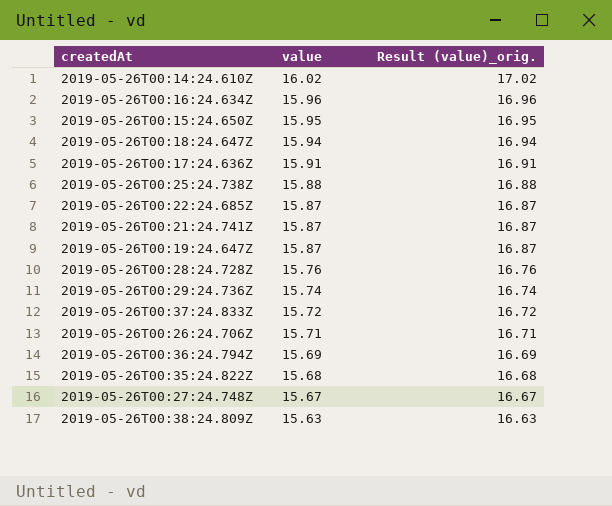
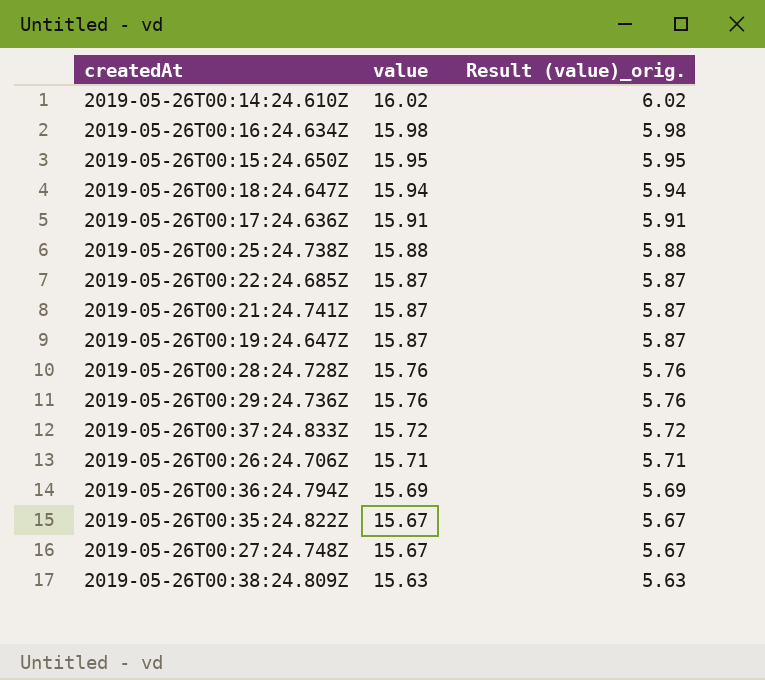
column Result (value)_orig. | formula: [value] + 1 -> [value] - 10
2019-05-26T00:16:24.634Z | value: 15.96 -> 15.98
2019-05-26T00:29:24.736Z | value: 15.74 -> 15.76
2019-05-26T00:35:24.822Z | value: 15.68 -> 15.67

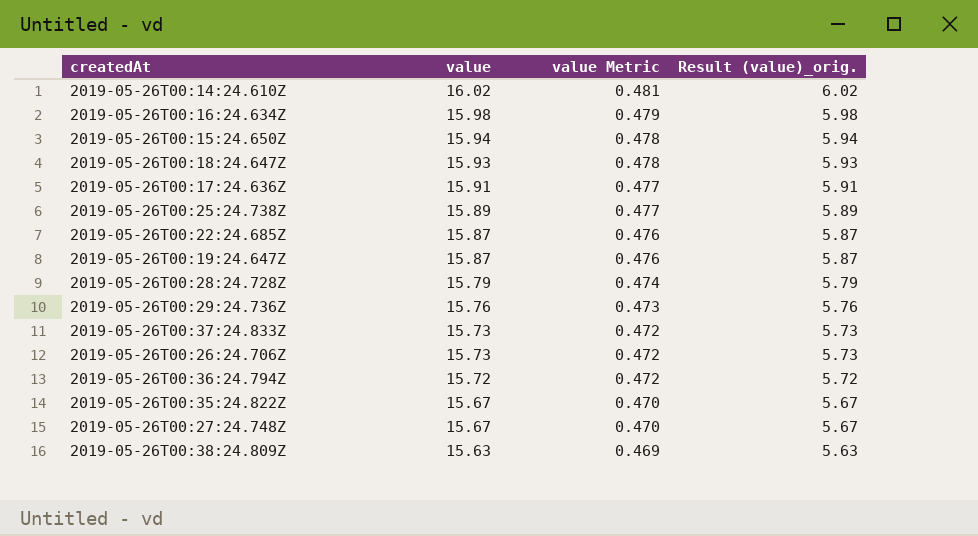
column value Metric | formula: none -> [value] * 0.03
row 2019-05-26T00:21:24.741Z: 15.87 | 5.87 -> none
2019-05-26T00:15:24.650Z | value: 15.95 -> 15.94
2019-05-26T00:15:24.650Z | Result (value)_orig.: 5.95 -> 5.94
2019-05-26T00:18:24.647Z | value: 15.94 -> 15.93
2019-05-26T00:18:24.647Z | Result (value)_orig.: 5.94 -> 5.93
2019-05-26T00:25:24.738Z | value: 15.88 -> 15.89
2019-05-26T00:25:24.738Z | Result (value)_orig.: 5.88 -> 5.89
2019-05-26T00:28:24.728Z | value: 15.76 -> 15.79
2019-05-26T00:28:24.728Z | Result (value)_orig.: 5.76 -> 5.79
2019-05-26T00:37:24.833Z | value: 15.72 -> 15.73
2019-05-26T00:37:24.833Z | Result (value)_orig.: 5.72 -> 5.73
2019-05-26T00:26:24.706Z | value: 15.71 -> 15.73
2019-05-26T00:26:24.706Z | Result (value)_orig.: 5.71 -> 5.73
2019-05-26T00:36:24.794Z | value: 15.69 -> 15.72
2019-05-26T00:36:24.794Z | Result (value)_orig.: 5.69 -> 5.72

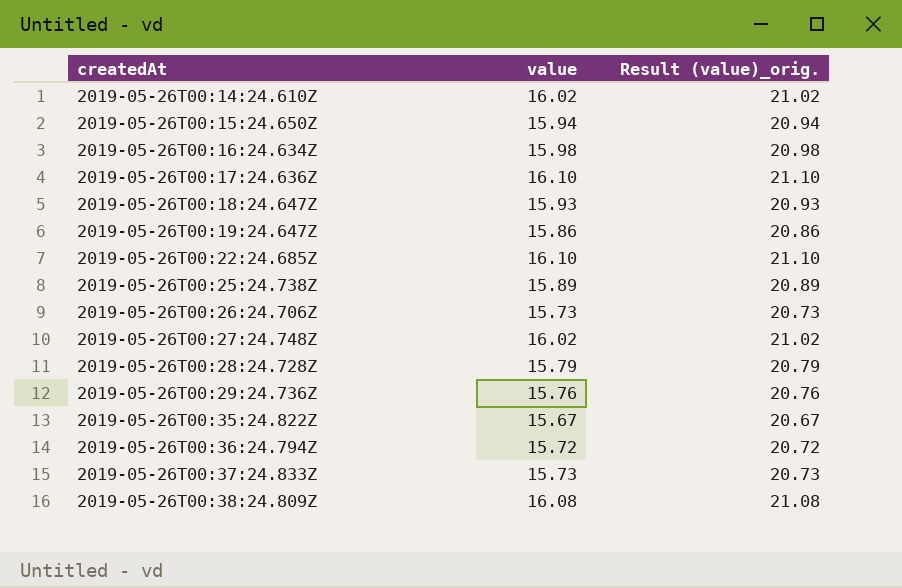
row order: value descending -> createdAt ascending
column value Metric | formula: [value] * 0.03 -> none
column Result (value)_orig. | formula: [value] - 10 -> [value] + 5
2019-05-26T00:17:24.636Z | value: 15.91 -> 16.10
2019-05-26T00:19:24.647Z | value: 15.87 -> 15.86
2019-05-26T00:22:24.685Z | value: 15.87 -> 16.10
2019-05-26T00:27:24.748Z | value: 15.67 -> 16.02
2019-05-26T00:38:24.809Z | value: 15.63 -> 16.08

